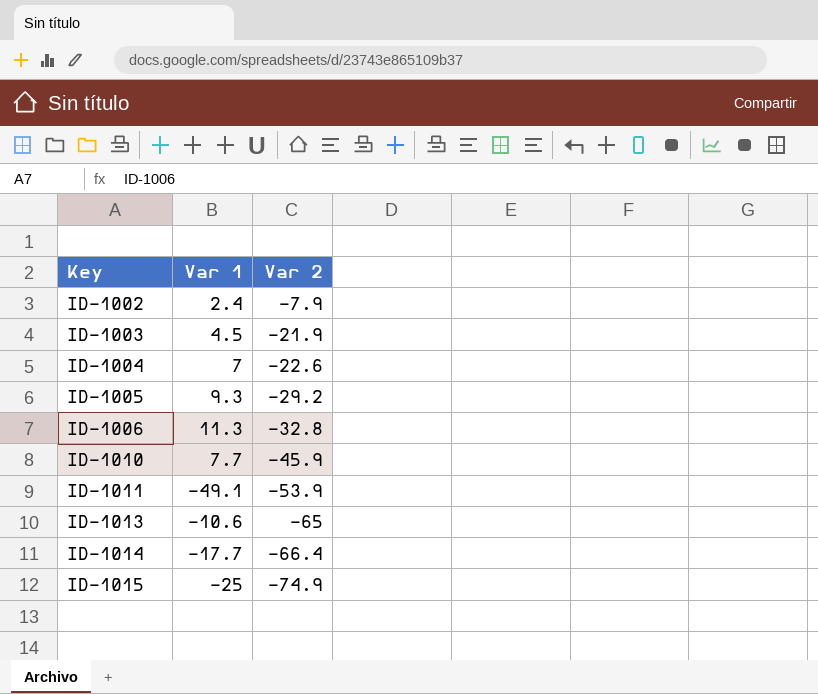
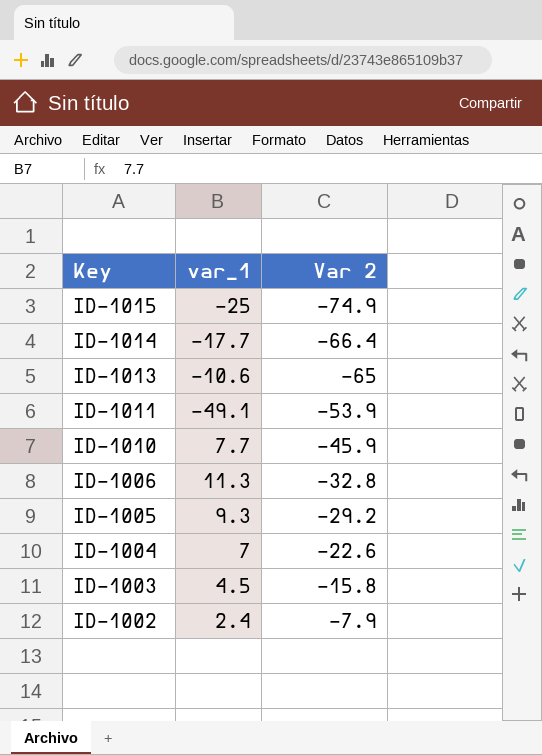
row order: Key ascending -> Key descending
column name: Var 1 -> var_1
ID-1003 | Var 2: -21.9 -> -15.8

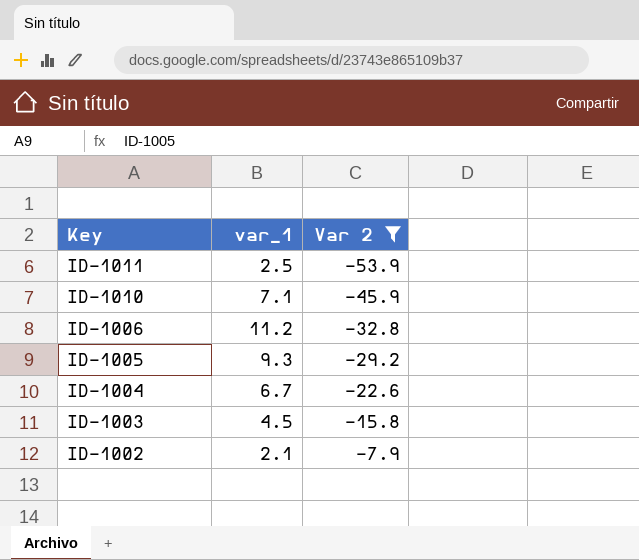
filter: none -> Var 2 >= -53.9
ID-1011 | var_1: -49.1 -> 2.5
ID-1010 | var_1: 7.7 -> 7.1
ID-1006 | var_1: 11.3 -> 11.2
ID-1004 | var_1: 7 -> 6.7
ID-1002 | var_1: 2.4 -> 2.1

